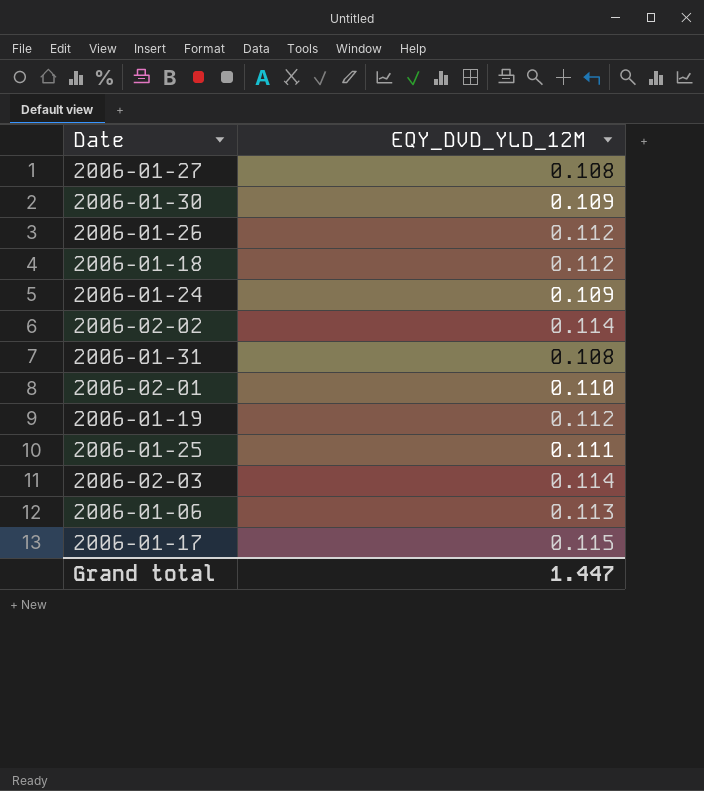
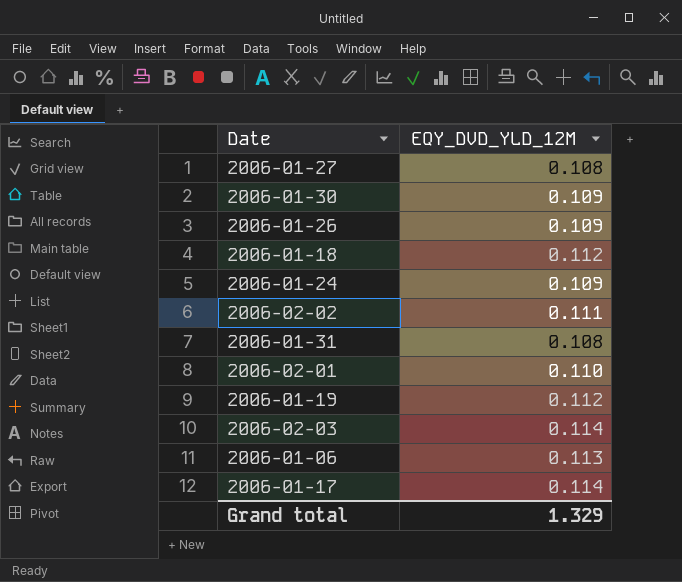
row 2006-01-25: 0.111 -> none
2006-01-26 | EQY_DVD_YLD_12M: 0.112 -> 0.109
2006-02-02 | EQY_DVD_YLD_12M: 0.114 -> 0.111
2006-01-17 | EQY_DVD_YLD_12M: 0.115 -> 0.114
Grand total | EQY_DVD_YLD_12M: 1.447 -> 1.329

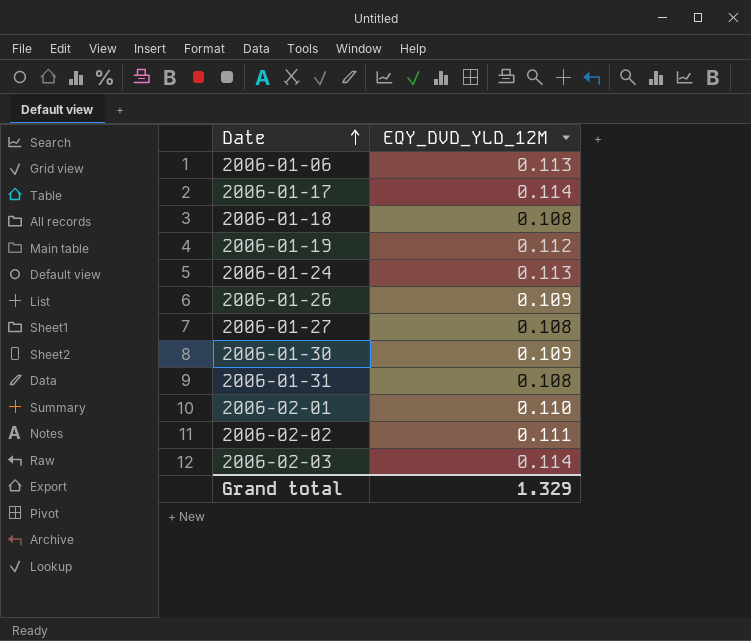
row order: none -> Date ascending
2006-01-18 | EQY_DVD_YLD_12M: 0.112 -> 0.108
2006-01-24 | EQY_DVD_YLD_12M: 0.109 -> 0.113

